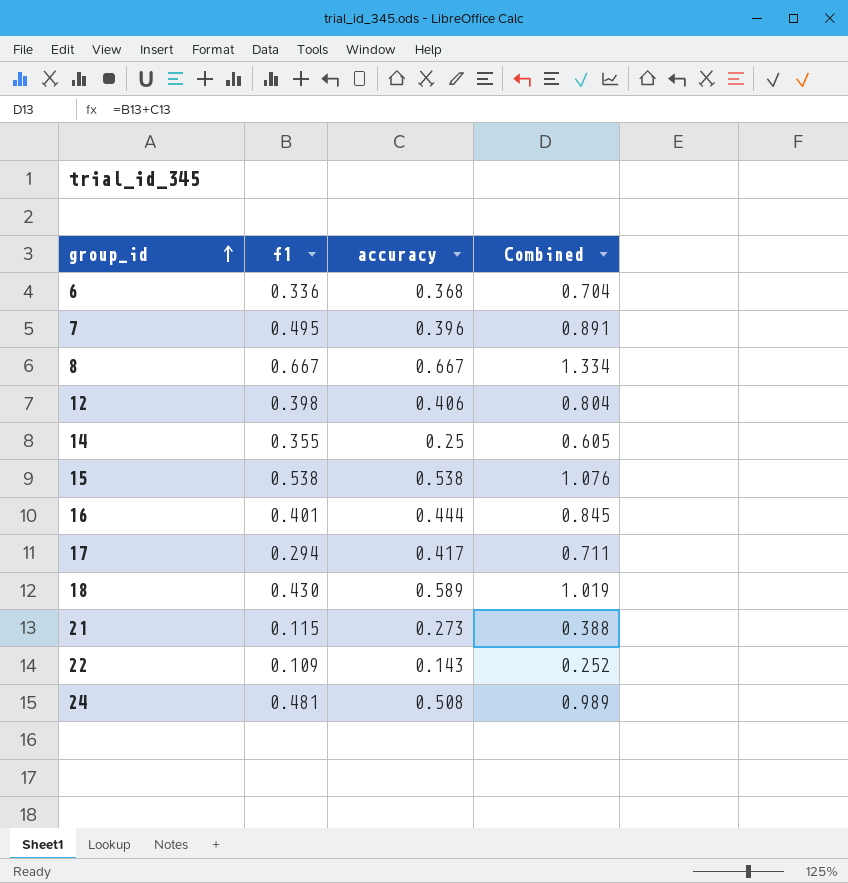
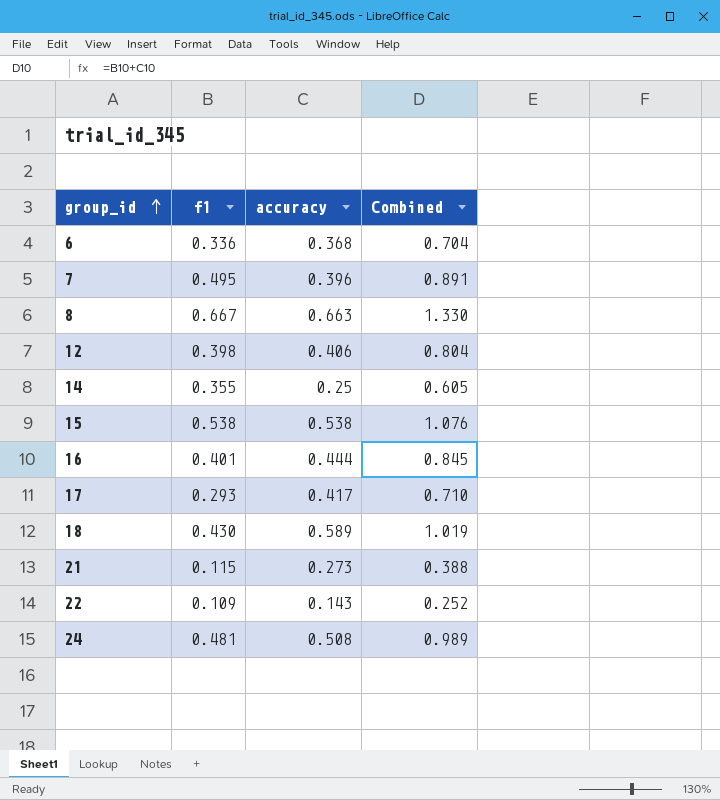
8 | accuracy: 0.667 -> 0.663
8 | Combined: 1.334 -> 1.330
17 | f1: 0.294 -> 0.293
17 | Combined: 0.711 -> 0.710

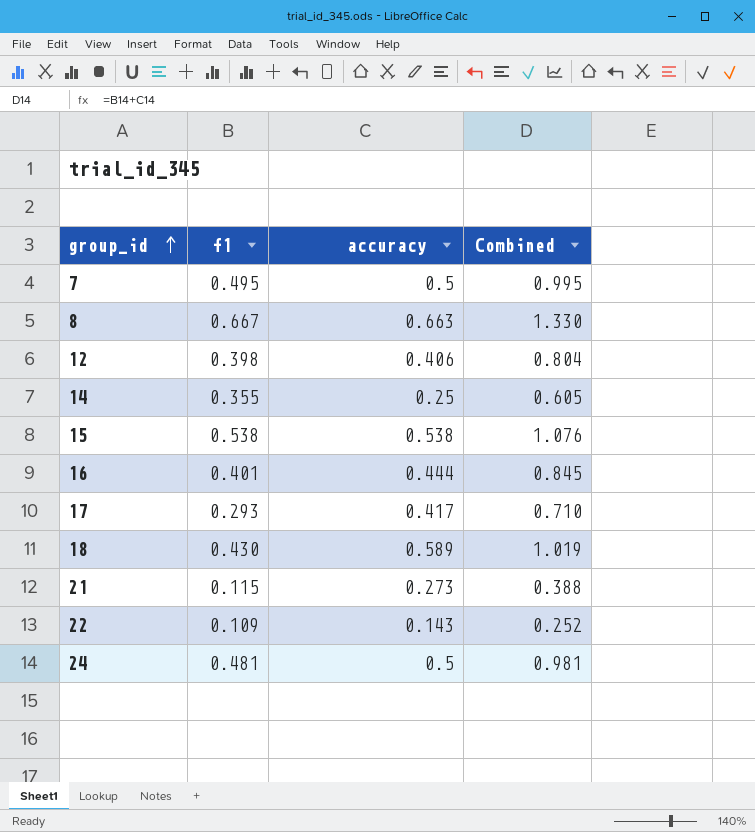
row 6: 0.336 | 0.368 | 0.704 -> none
7 | accuracy: 0.396 -> 0.5
7 | Combined: 0.891 -> 0.995
24 | accuracy: 0.508 -> 0.5
24 | Combined: 0.989 -> 0.981

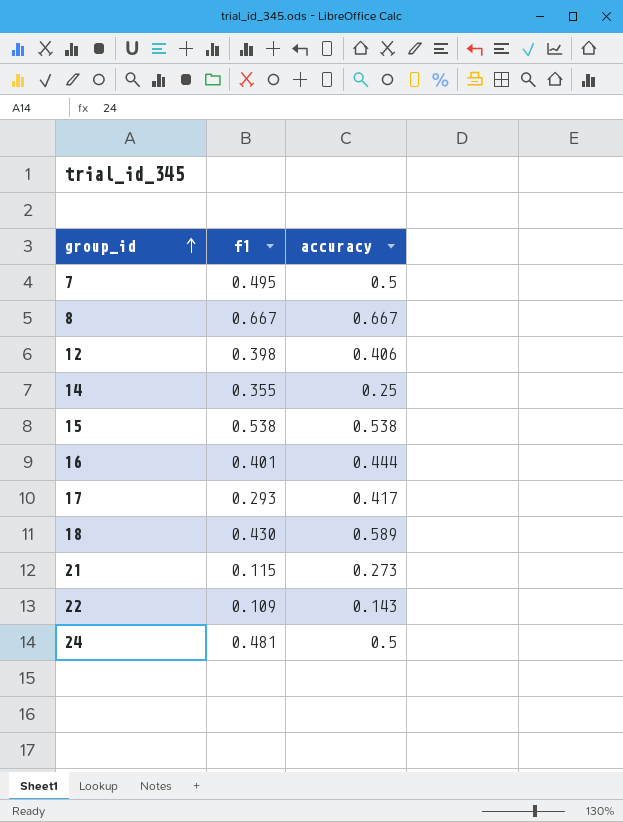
column Combined | formula: [f1] + [accuracy] -> none
8 | accuracy: 0.663 -> 0.667

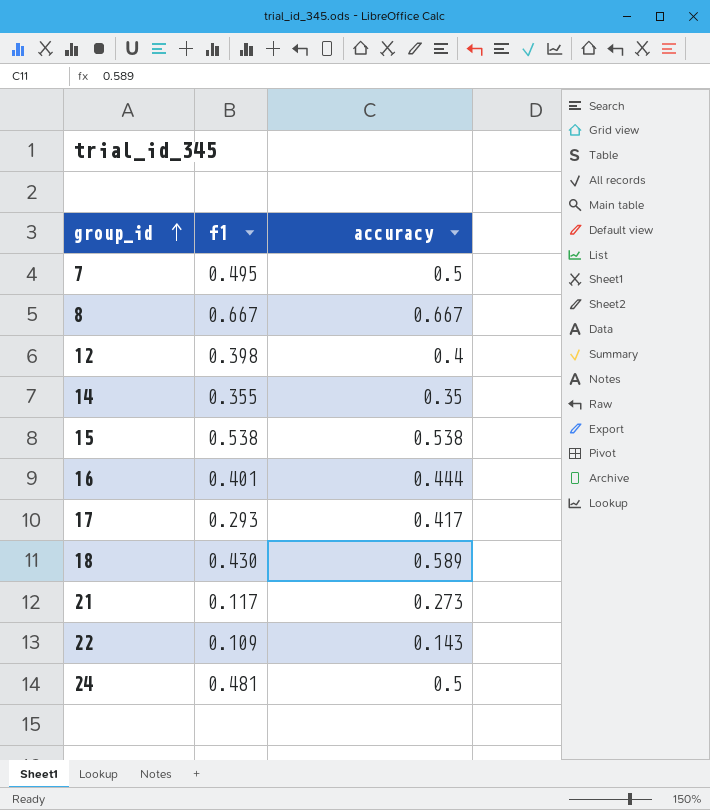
12 | accuracy: 0.406 -> 0.4
14 | accuracy: 0.25 -> 0.35
21 | f1: 0.115 -> 0.117

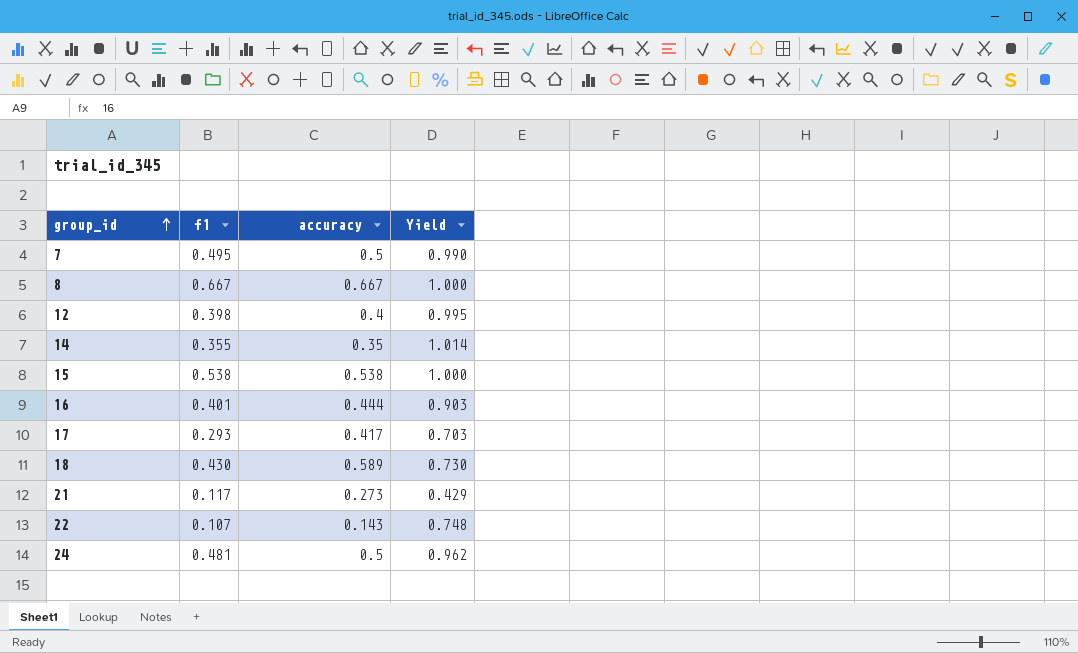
column Yield | formula: none -> [f1] / [accuracy]
22 | f1: 0.109 -> 0.107

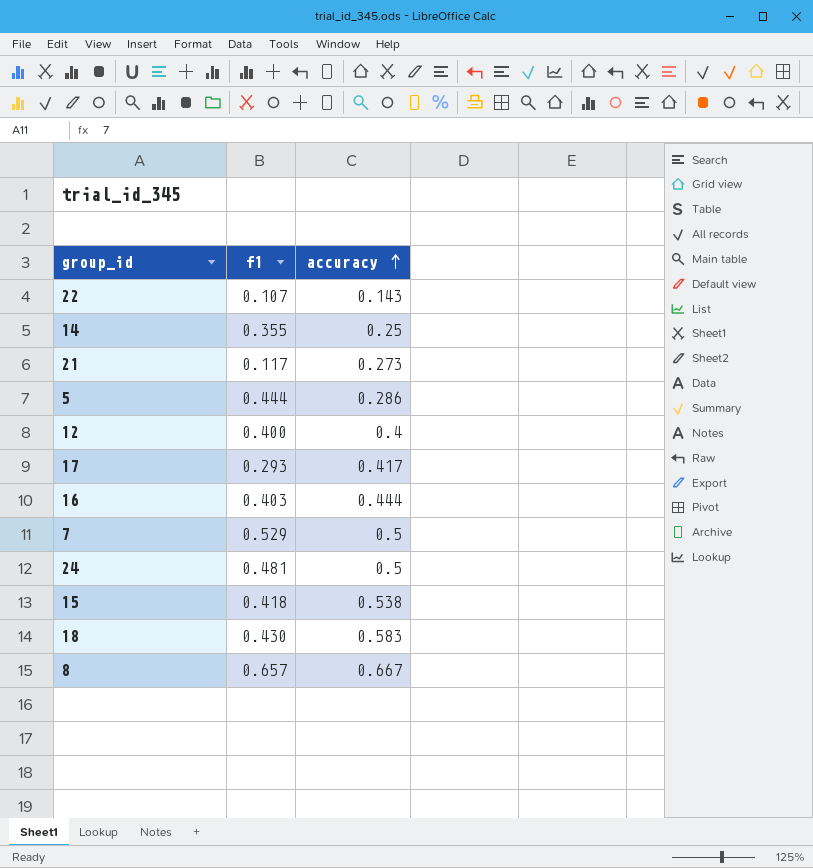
row order: group_id ascending -> accuracy ascending
column Yield | formula: [f1] / [accuracy] -> none
14 | accuracy: 0.35 -> 0.25
row 5: none -> 0.444 | 0.286
12 | f1: 0.398 -> 0.400
16 | f1: 0.401 -> 0.403
7 | f1: 0.495 -> 0.529
15 | f1: 0.538 -> 0.418
18 | accuracy: 0.589 -> 0.583
8 | f1: 0.667 -> 0.657

